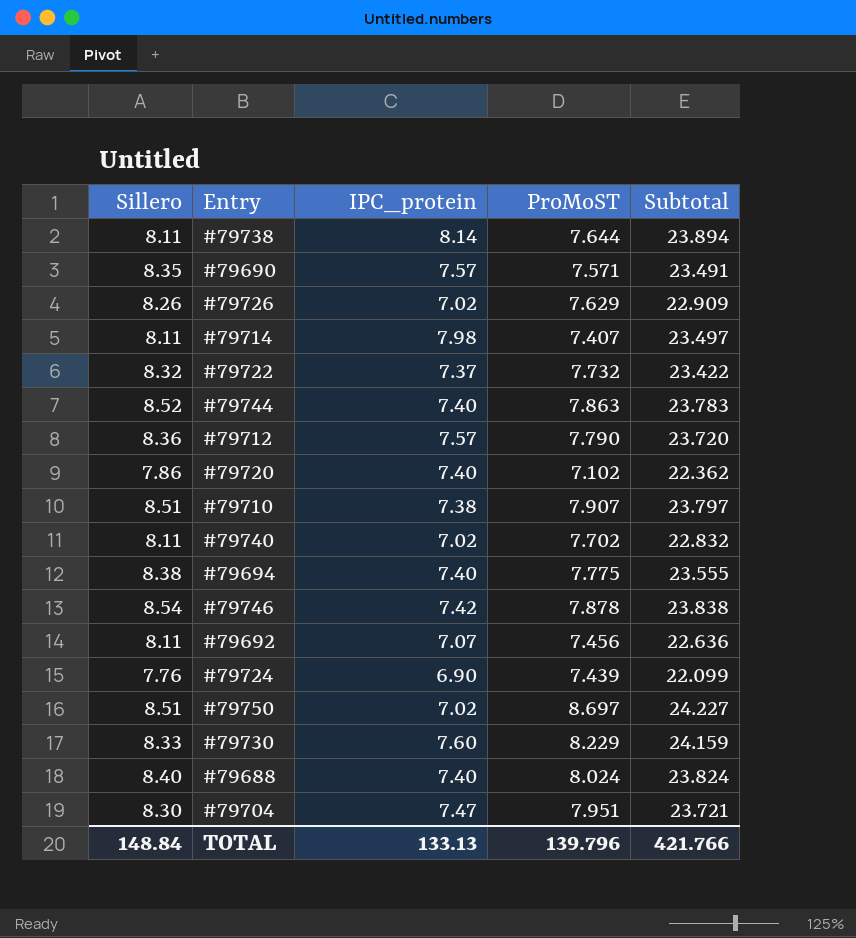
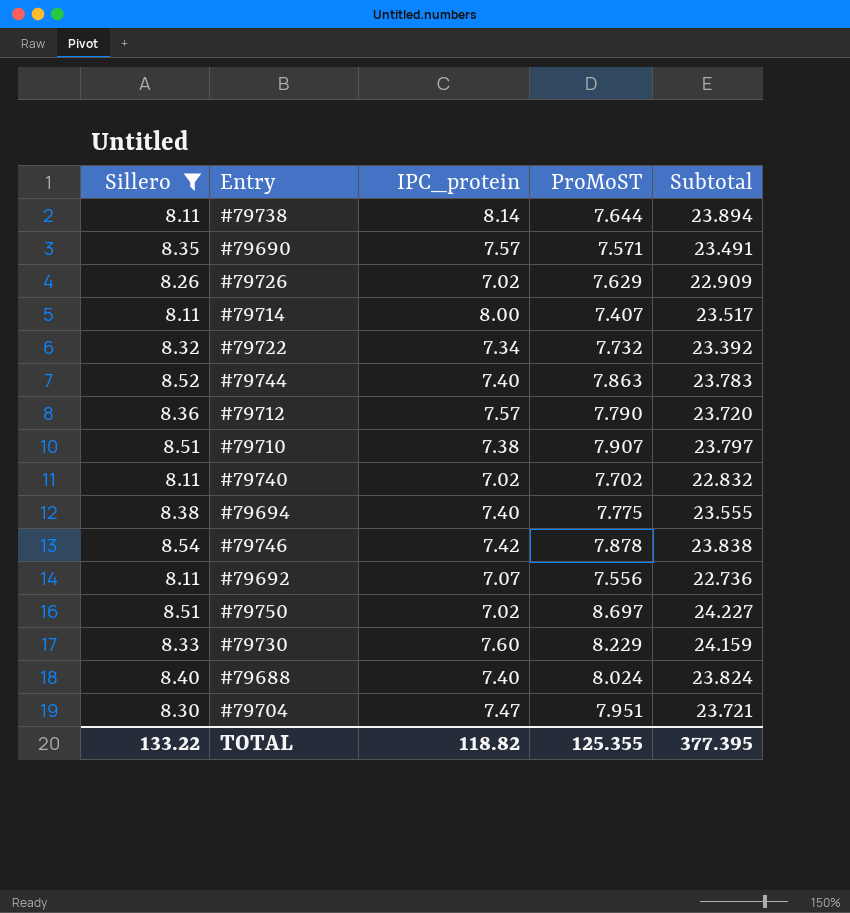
filter: none -> Sillero >= 8.11
#79714 | IPC_protein: 7.98 -> 8.00
#79714 | Subtotal: 23.497 -> 23.517
#79722 | IPC_protein: 7.37 -> 7.34
#79722 | Subtotal: 23.422 -> 23.392
#79692 | ProMoST: 7.456 -> 7.556
#79692 | Subtotal: 22.636 -> 22.736
TOTAL | Sillero: 148.84 -> 133.22
TOTAL | IPC_protein: 133.13 -> 118.82
TOTAL | ProMoST: 139.796 -> 125.355
TOTAL | Subtotal: 421.766 -> 377.395

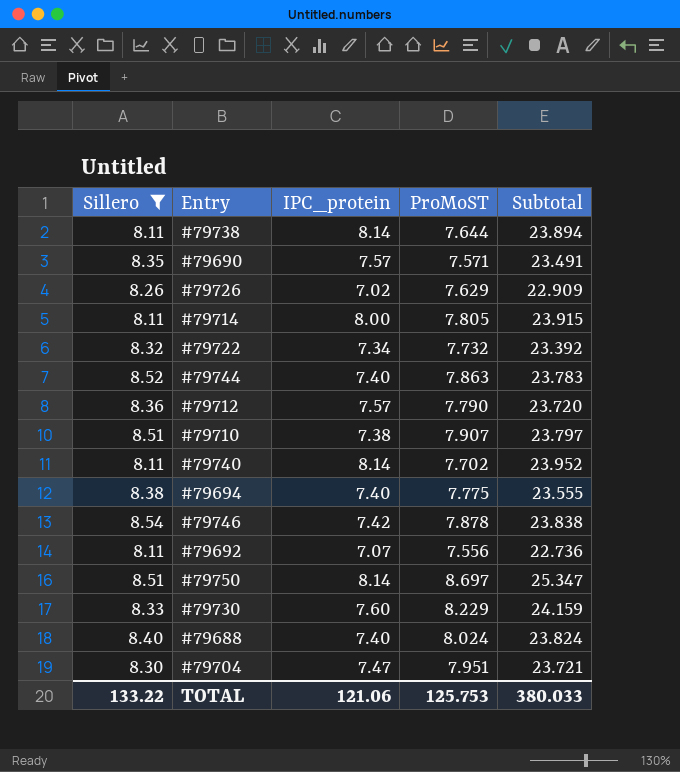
#79714 | ProMoST: 7.407 -> 7.805
#79714 | Subtotal: 23.517 -> 23.915
#79740 | IPC_protein: 7.02 -> 8.14
#79740 | Subtotal: 22.832 -> 23.952
#79750 | IPC_protein: 7.02 -> 8.14
#79750 | Subtotal: 24.227 -> 25.347
TOTAL | IPC_protein: 118.82 -> 121.06
TOTAL | ProMoST: 125.355 -> 125.753
TOTAL | Subtotal: 377.395 -> 380.033

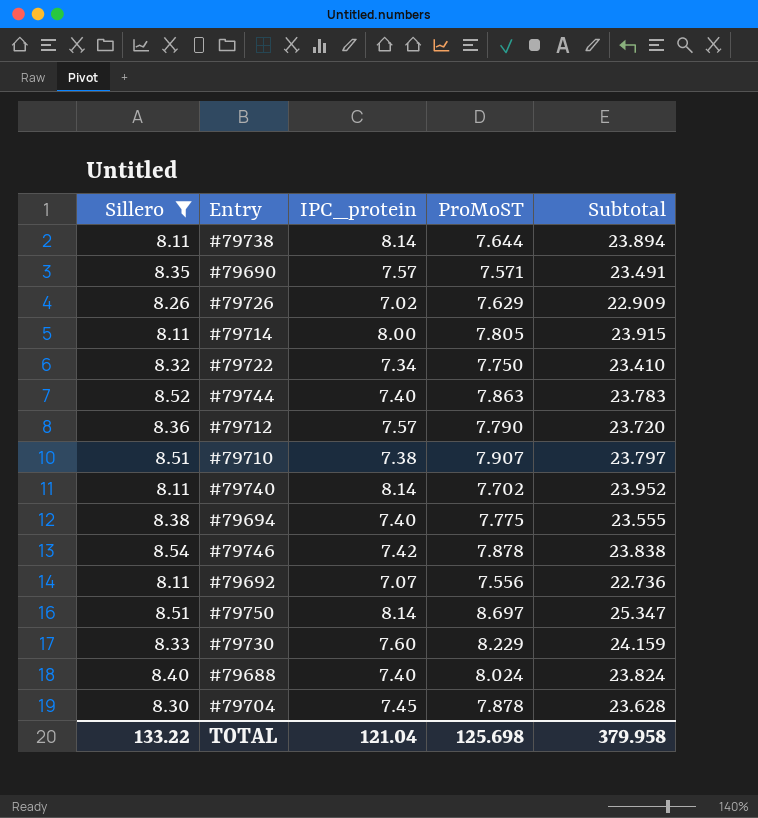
#79722 | ProMoST: 7.732 -> 7.750
#79722 | Subtotal: 23.392 -> 23.410
#79704 | IPC_protein: 7.47 -> 7.45
#79704 | ProMoST: 7.951 -> 7.878
#79704 | Subtotal: 23.721 -> 23.628
TOTAL | IPC_protein: 121.06 -> 121.04
TOTAL | ProMoST: 125.753 -> 125.698
TOTAL | Subtotal: 380.033 -> 379.958

